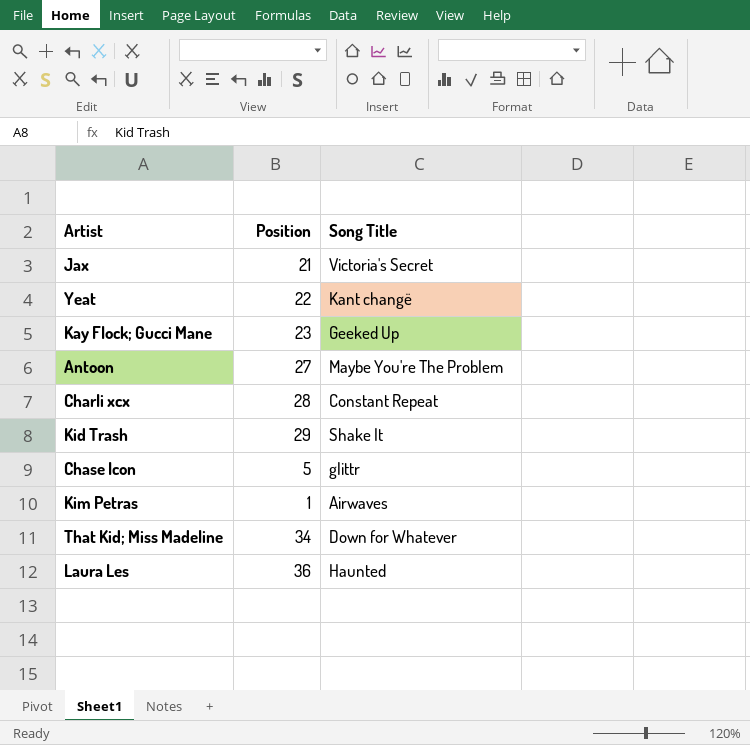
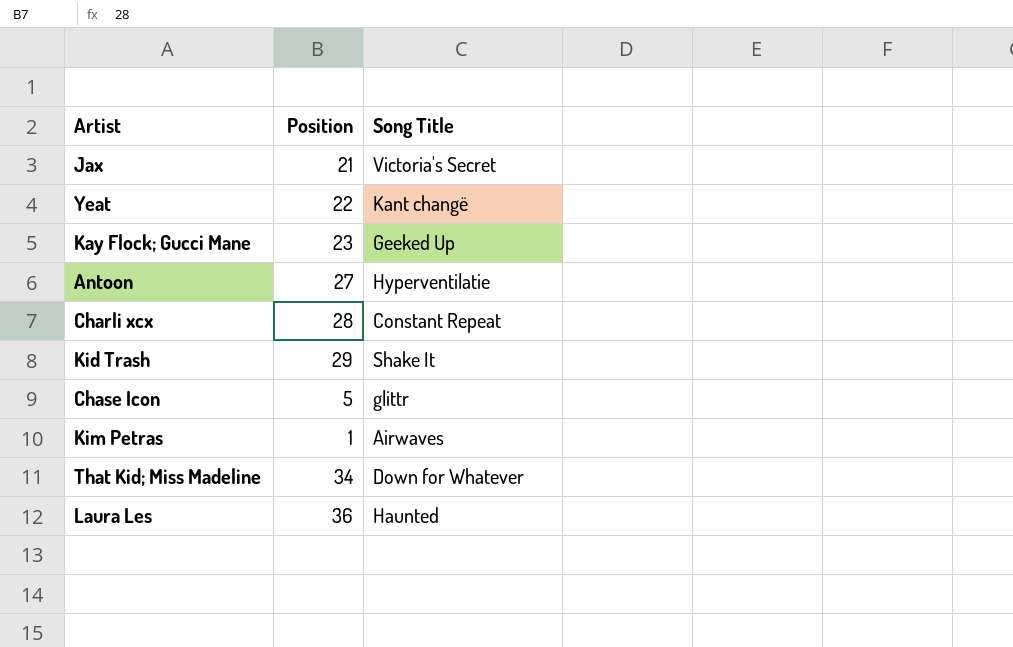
Antoon | Song Title: Maybe You're The Problem -> Hyperventilatie

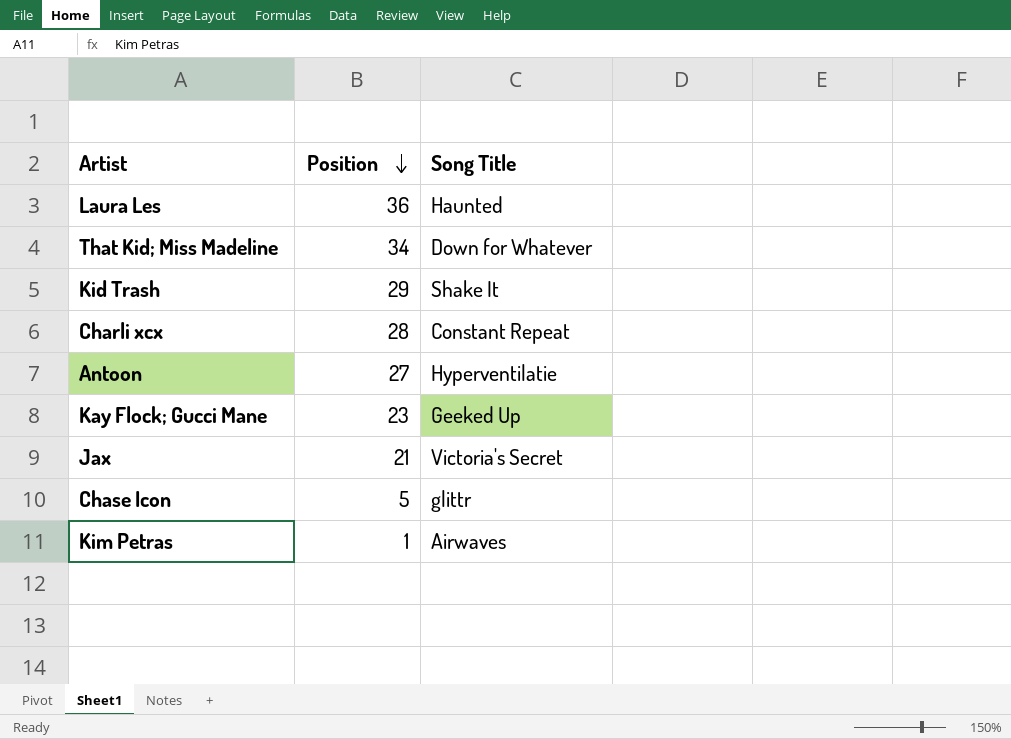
row order: none -> Position descending
row Yeat: 22 | Kant changë -> none

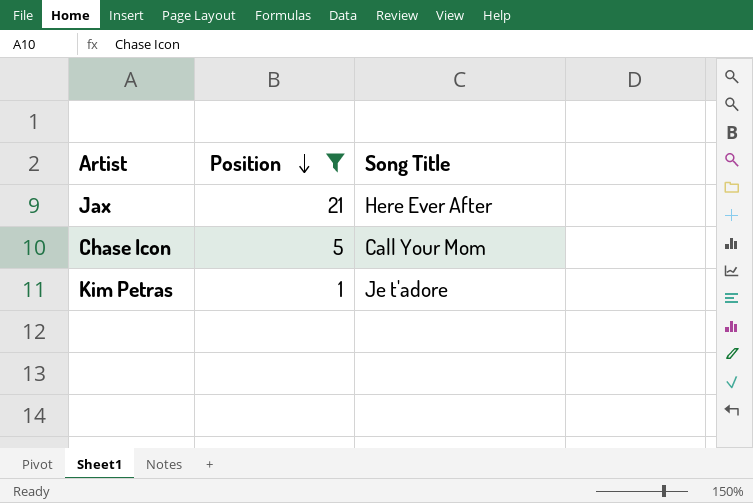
filter: none -> Position <= 21
Jax | Song Title: Victoria's Secret -> Here Ever After
Chase Icon | Song Title: glittr -> Call Your Mom
Kim Petras | Song Title: Airwaves -> Je t'adore

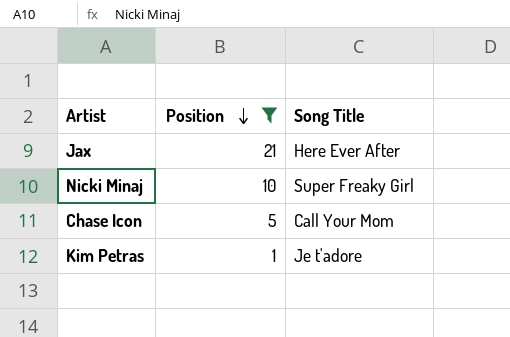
row Nicki Minaj: none -> 10 | Super Freaky Girl

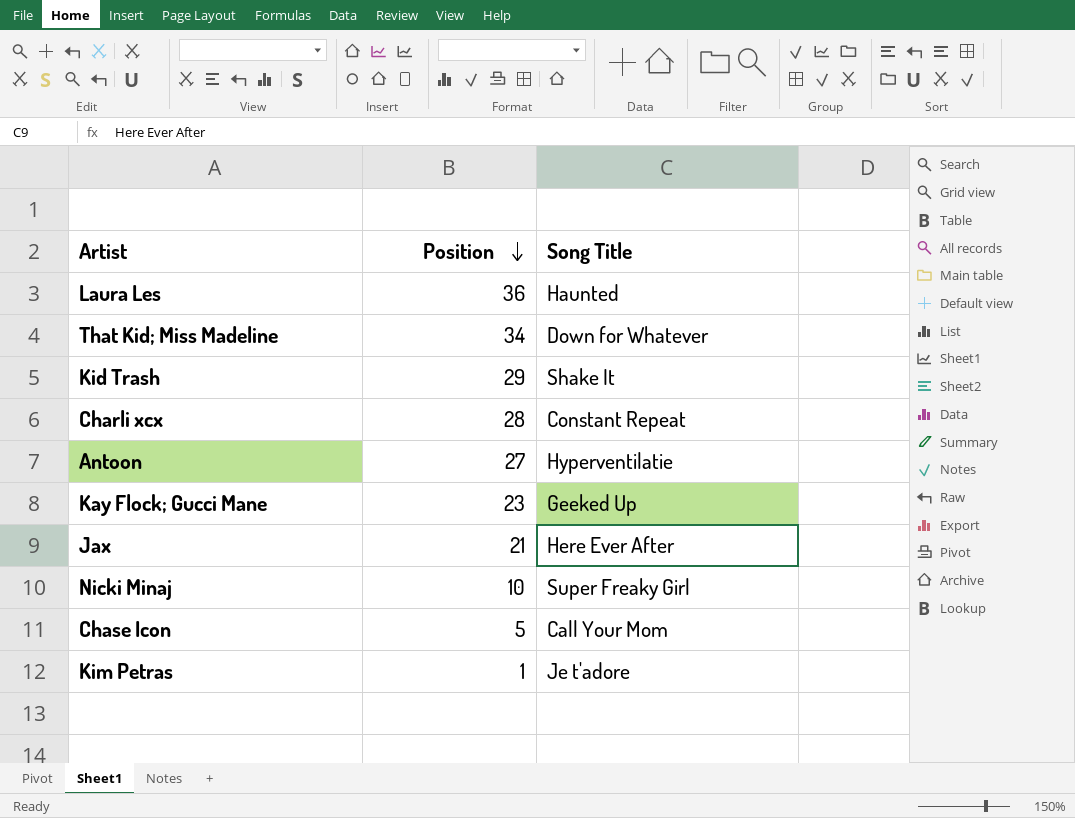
filter: Position <= 21 -> none

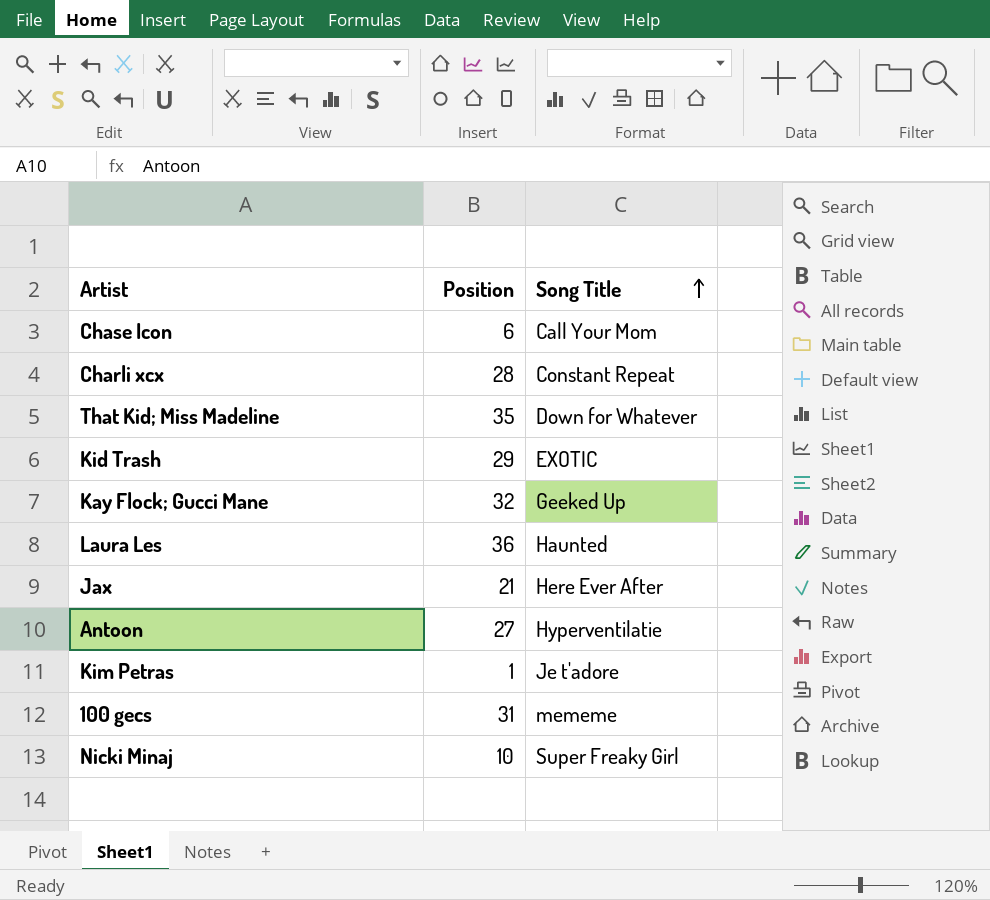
row order: Position descending -> Song Title ascending
Chase Icon | Position: 5 -> 6
That Kid; Miss Madeline | Position: 34 -> 35
Kid Trash | Song Title: Shake It -> EXOTIC
Kay Flock; Gucci Mane | Position: 23 -> 32
row 100 gecs: none -> 31 | mememe

